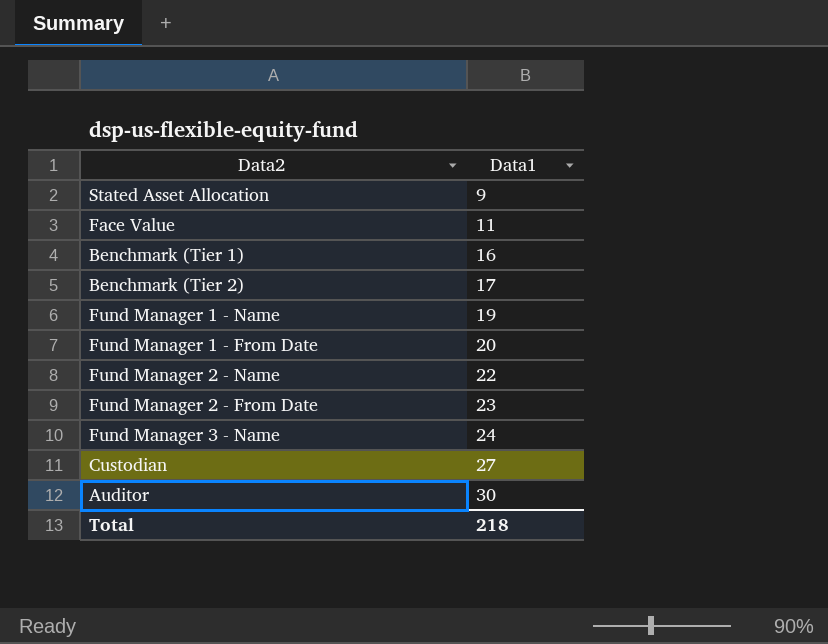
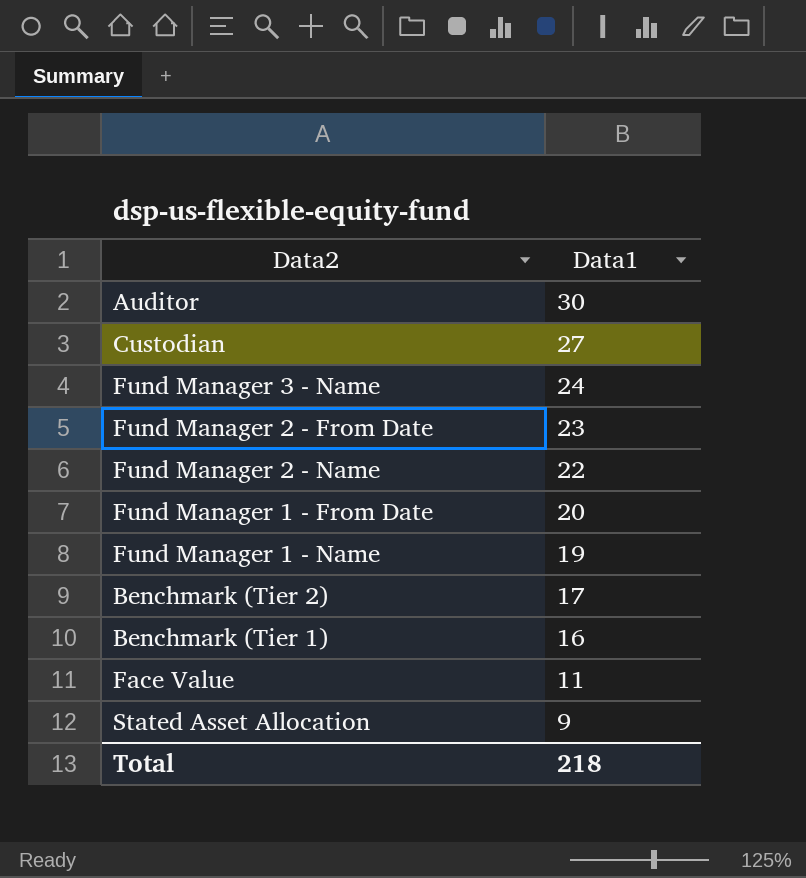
row order: Data1 ascending -> Data1 descending

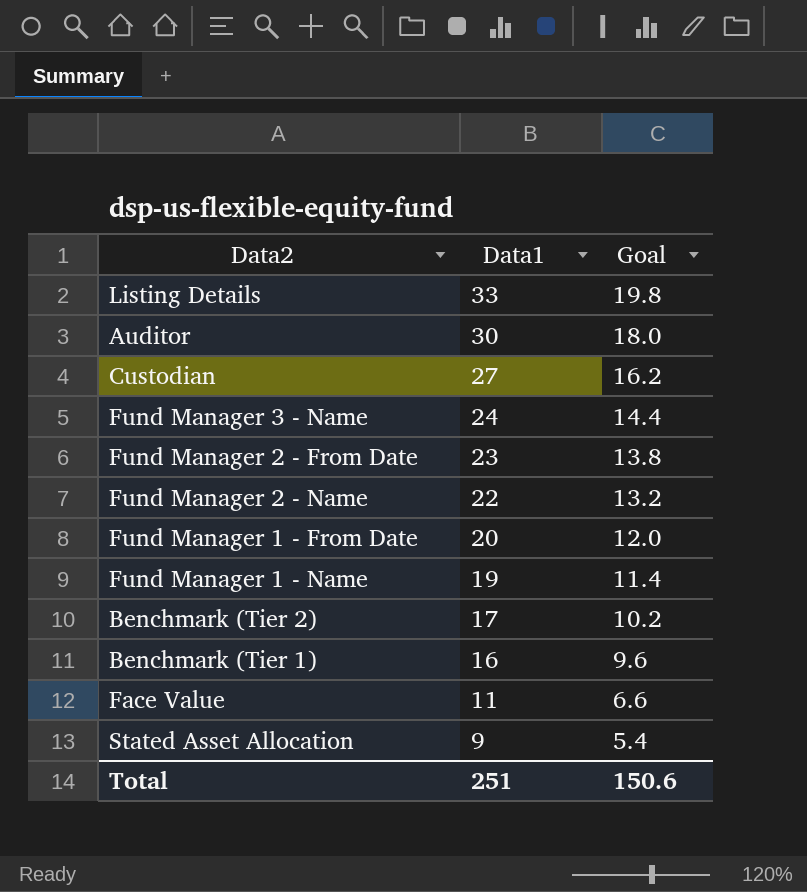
column Goal | formula: none -> [Data1] * 0.6
row Listing Details: none -> 33 | 19.8
Total | Data1: 218 -> 251

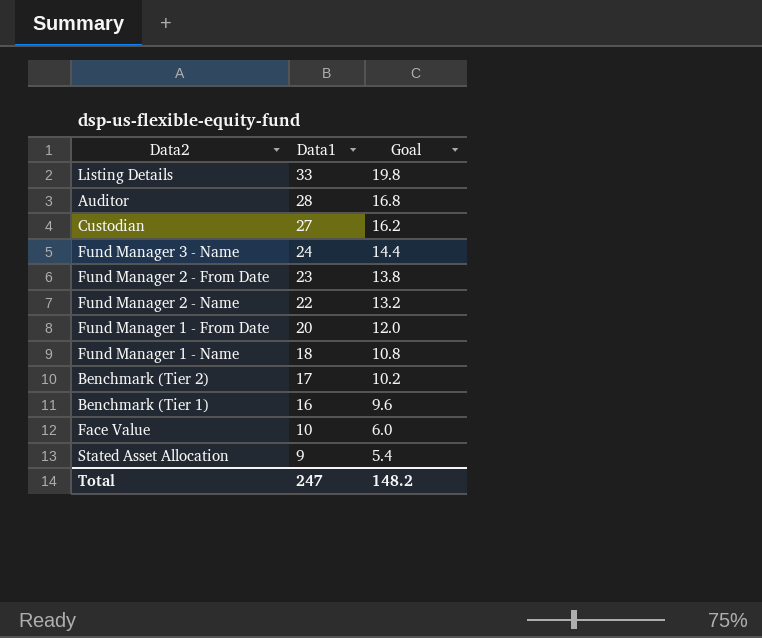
Auditor | Data1: 30 -> 28
Auditor | Goal: 18.0 -> 16.8
Fund Manager 1 - Name | Data1: 19 -> 18
Fund Manager 1 - Name | Goal: 11.4 -> 10.8
Face Value | Data1: 11 -> 10
Face Value | Goal: 6.6 -> 6.0
Total | Data1: 251 -> 247
Total | Goal: 150.6 -> 148.2

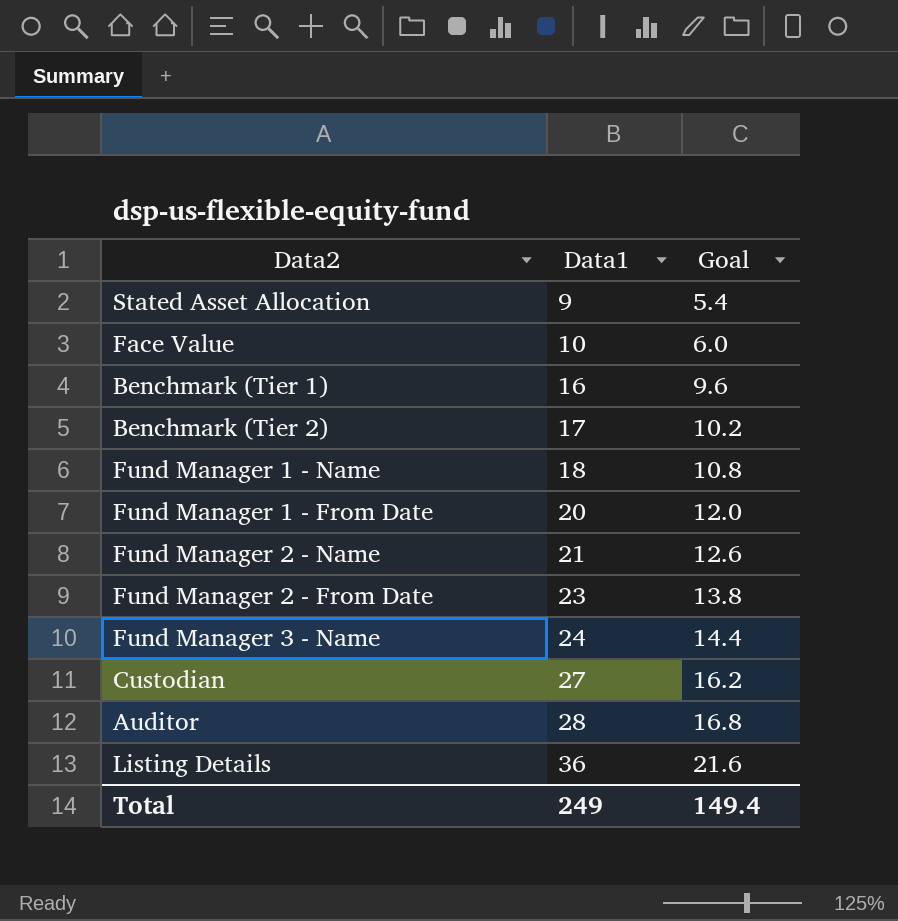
row order: Data1 descending -> Data1 ascending
Fund Manager 2 - Name | Data1: 22 -> 21
Fund Manager 2 - Name | Goal: 13.2 -> 12.6
Listing Details | Data1: 33 -> 36
Listing Details | Goal: 19.8 -> 21.6
Total | Data1: 247 -> 249
Total | Goal: 148.2 -> 149.4

